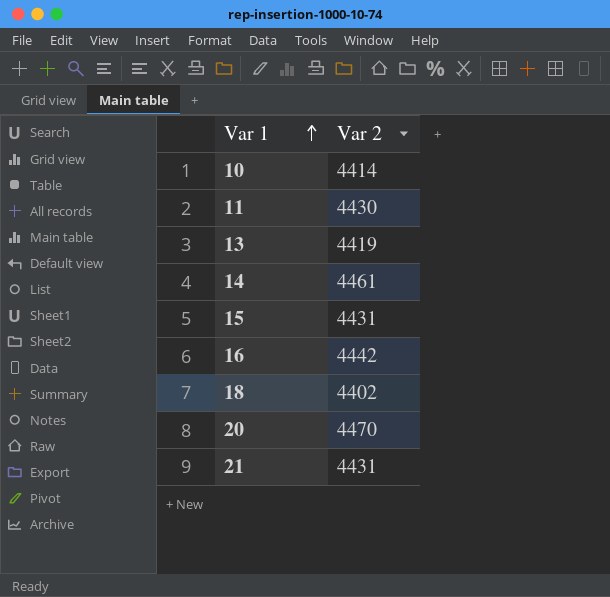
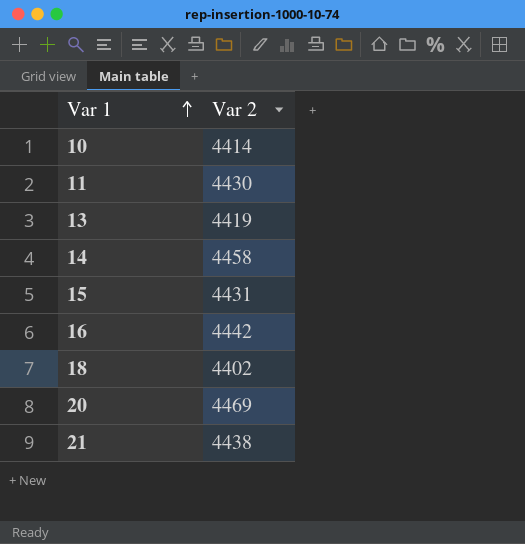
14 | Var 2: 4461 -> 4458
20 | Var 2: 4470 -> 4469
21 | Var 2: 4431 -> 4438

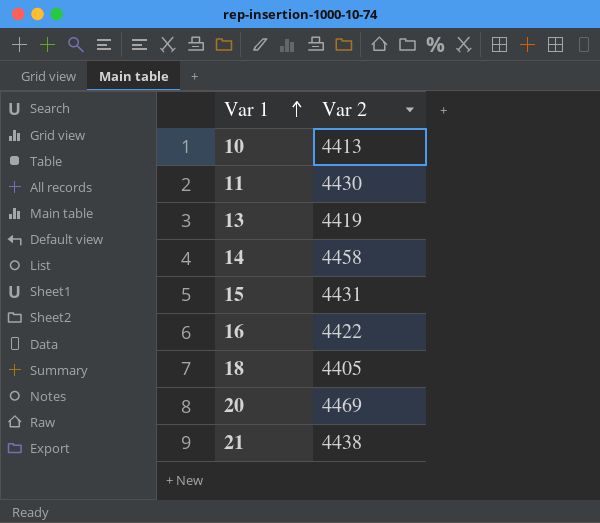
10 | Var 2: 4414 -> 4413
16 | Var 2: 4442 -> 4422
18 | Var 2: 4402 -> 4405

